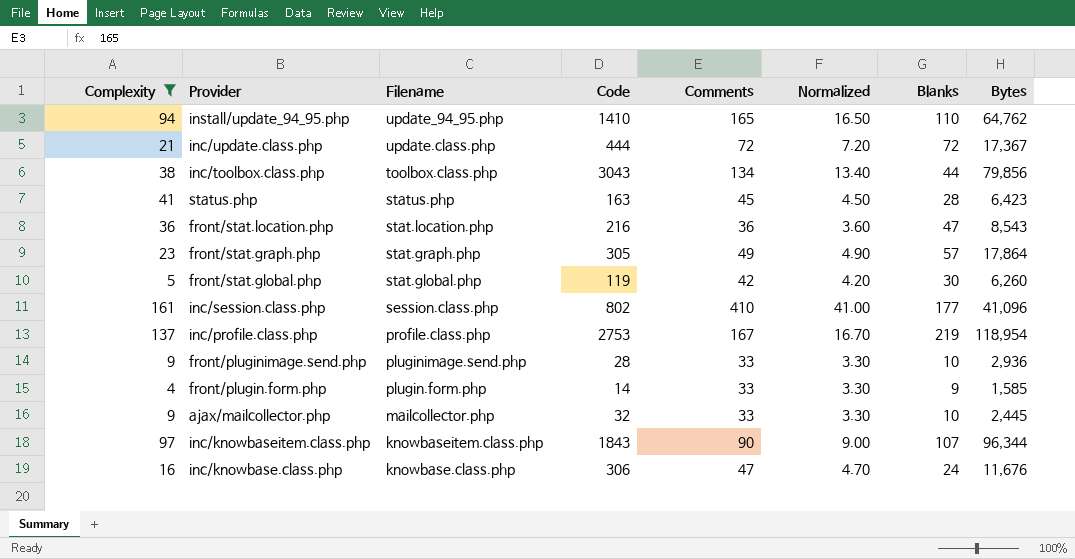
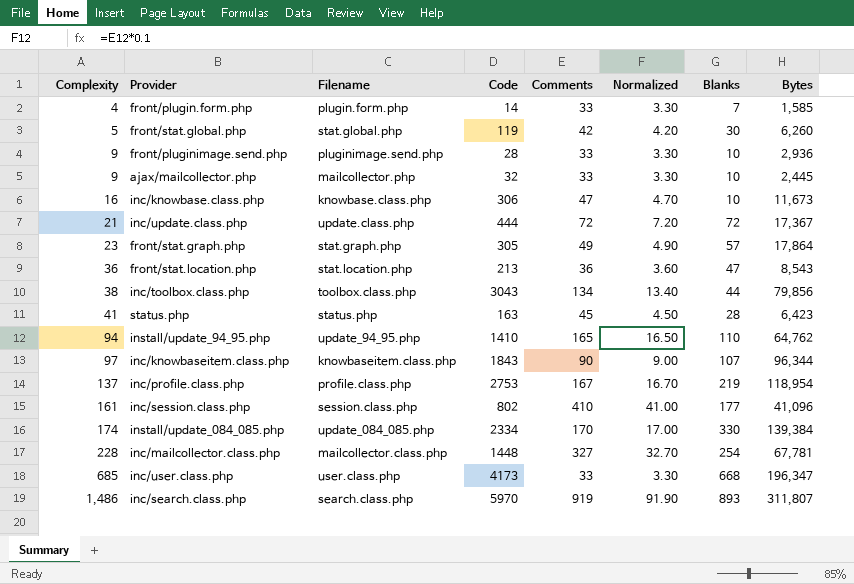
filter: Complexity <= 161 -> none
row order: Filename descending -> Complexity ascending
front/plugin.form.php | Blanks: 9 -> 7
inc/knowbase.class.php | Blanks: 24 -> 10
inc/knowbase.class.php | Bytes: 11,676 -> 11,673
front/stat.location.php | Code: 216 -> 213

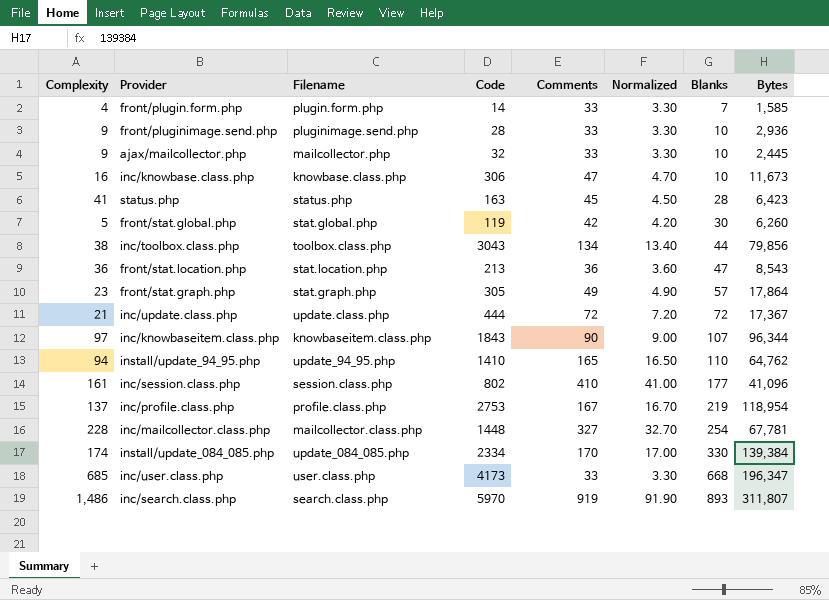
row order: Complexity ascending -> Blanks ascending

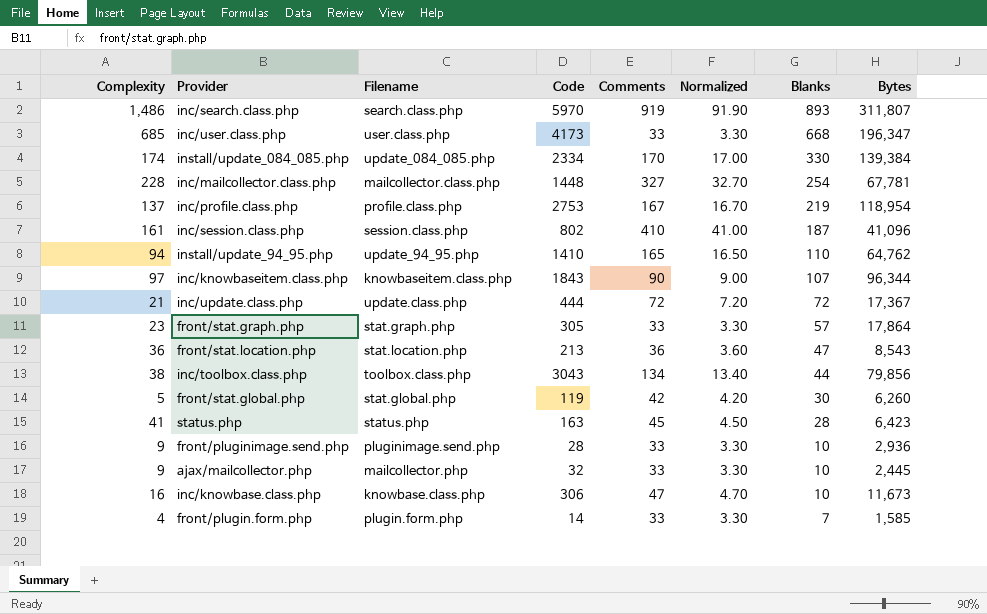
row order: Blanks ascending -> Blanks descending
inc/session.class.php | Blanks: 177 -> 187
front/stat.graph.php | Comments: 49 -> 33
front/stat.graph.php | Normalized: 4.90 -> 3.30

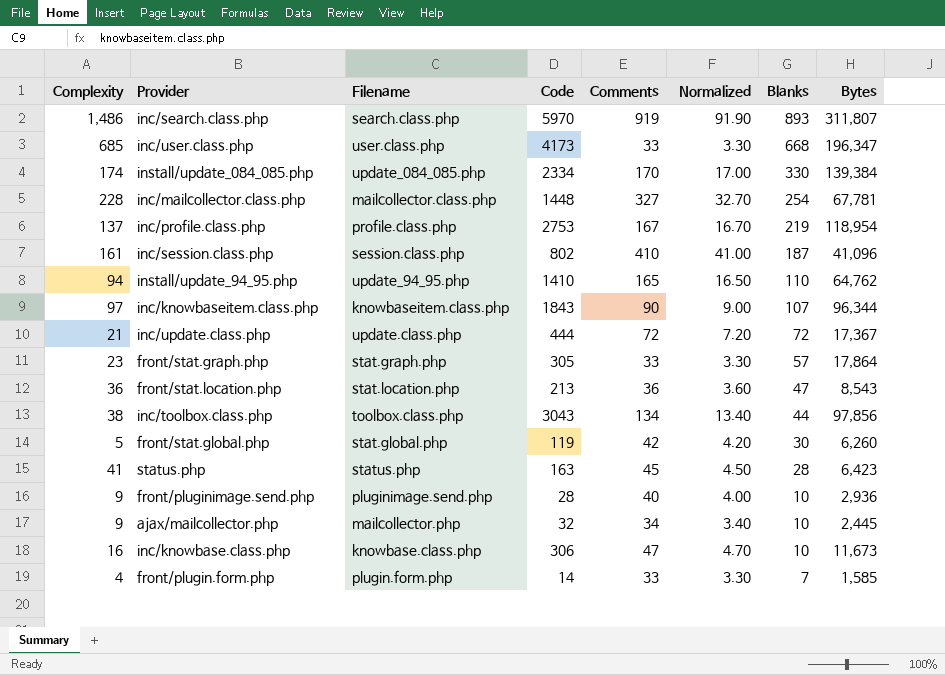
inc/toolbox.class.php | Bytes: 79,856 -> 97,856
front/pluginimage.send.php | Comments: 33 -> 40
front/pluginimage.send.php | Normalized: 3.30 -> 4.00
ajax/mailcollector.php | Comments: 33 -> 34
ajax/mailcollector.php | Normalized: 3.30 -> 3.40

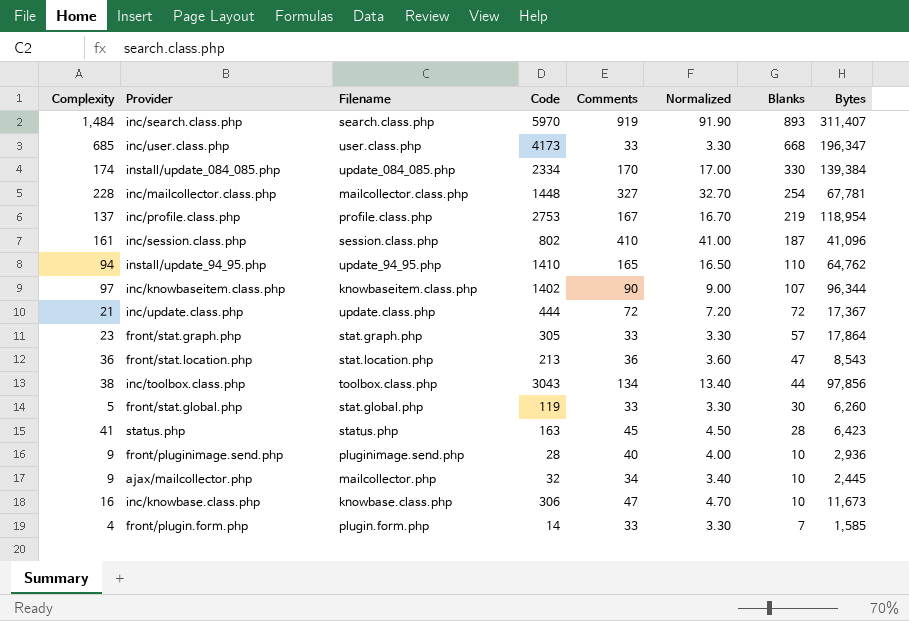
inc/search.class.php | Complexity: 1,486 -> 1,484
inc/search.class.php | Bytes: 311,807 -> 311,407
inc/knowbaseitem.class.php | Code: 1843 -> 1402
front/stat.global.php | Comments: 42 -> 33
front/stat.global.php | Normalized: 4.20 -> 3.30

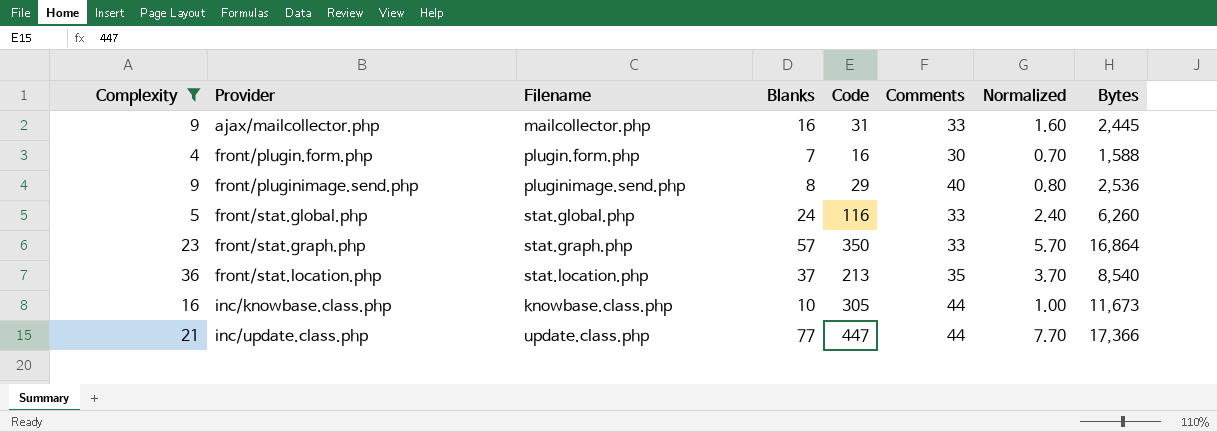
filter: none -> Complexity <= 36
row order: Blanks descending -> Provider ascending
column Blanks | position: 7 -> 4
column Normalized | formula: [Comments] * 0.1 -> [Blanks] * 0.1
ajax/mailcollector.php | Blanks: 10 -> 16
ajax/mailcollector.php | Code: 32 -> 31
ajax/mailcollector.php | Comments: 34 -> 33
front/plugin.form.php | Code: 14 -> 16
front/plugin.form.php | Comments: 33 -> 30
front/plugin.form.php | Bytes: 1,585 -> 1,588
front/pluginimage.send.php | Blanks: 10 -> 8
front/pluginimage.send.php | Code: 28 -> 29
front/pluginimage.send.php | Bytes: 2,936 -> 2,536
front/stat.global.php | Blanks: 30 -> 24
front/stat.global.php | Code: 119 -> 116
front/stat.graph.php | Code: 305 -> 350
front/stat.graph.php | Bytes: 17,864 -> 16,864
front/stat.location.php | Blanks: 47 -> 37
front/stat.location.php | Comments: 36 -> 35
front/stat.location.php | Bytes: 8,543 -> 8,540
inc/knowbase.class.php | Code: 306 -> 305
inc/knowbase.class.php | Comments: 47 -> 44
inc/update.class.php | Blanks: 72 -> 77
inc/update.class.php | Code: 444 -> 447
inc/update.class.php | Comments: 72 -> 44
inc/update.class.php | Bytes: 17,367 -> 17,366

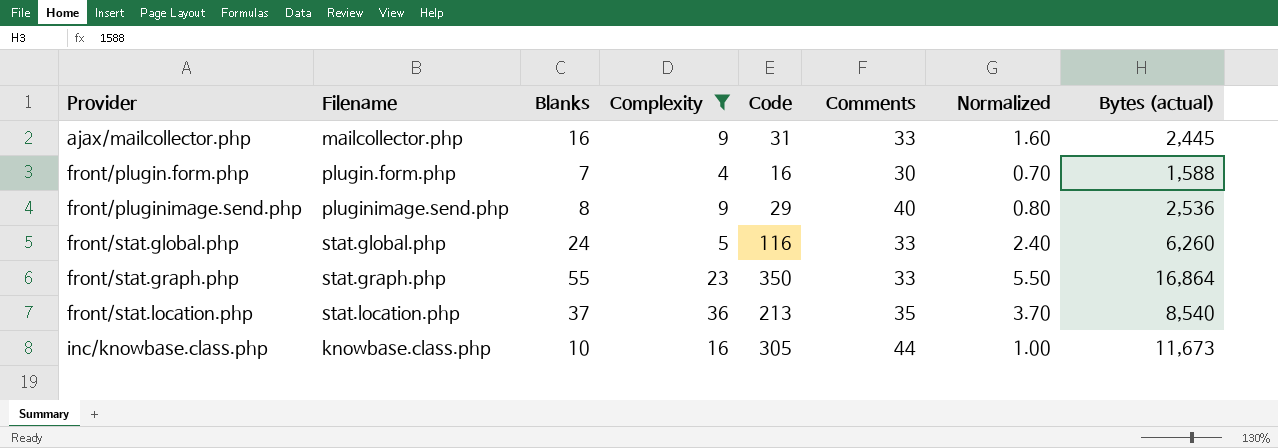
column Complexity | position: 1 -> 4
column name: Bytes -> Bytes (actual)
row inc/update.class.php: 21 | update.class.php | 77 | 447 | 44 | 7.70 | 17,366 -> none
front/stat.graph.php | Blanks: 57 -> 55
front/stat.graph.php | Normalized: 5.70 -> 5.50

